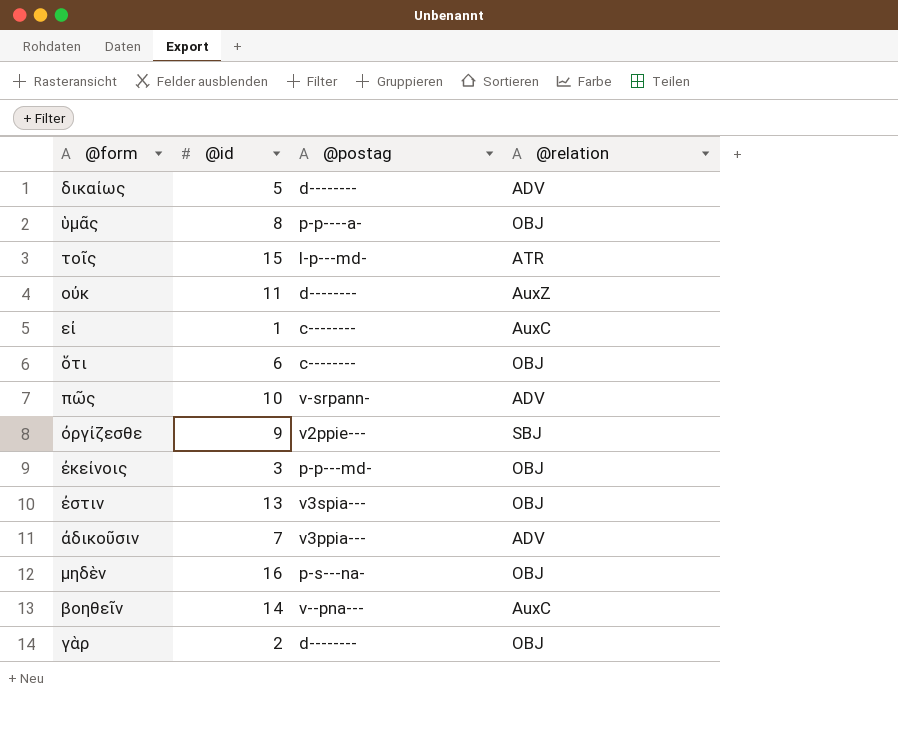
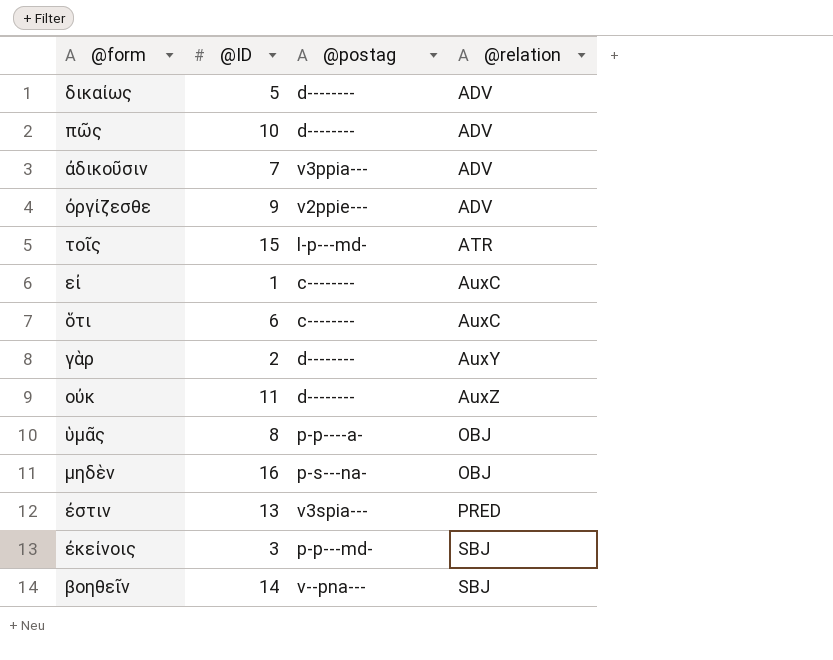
row order: none -> @relation ascending
column name: @id -> @ID
πῶς | @postag: v-srpann- -> d--------
ὀργίζεσθε | @relation: SBJ -> ADV
ὅτι | @relation: OBJ -> AuxC
γὰρ | @relation: OBJ -> AuxY
ἐστιν | @relation: OBJ -> PRED
ἐκείνοις | @relation: OBJ -> SBJ
βοηθεῖν | @relation: AuxC -> SBJ

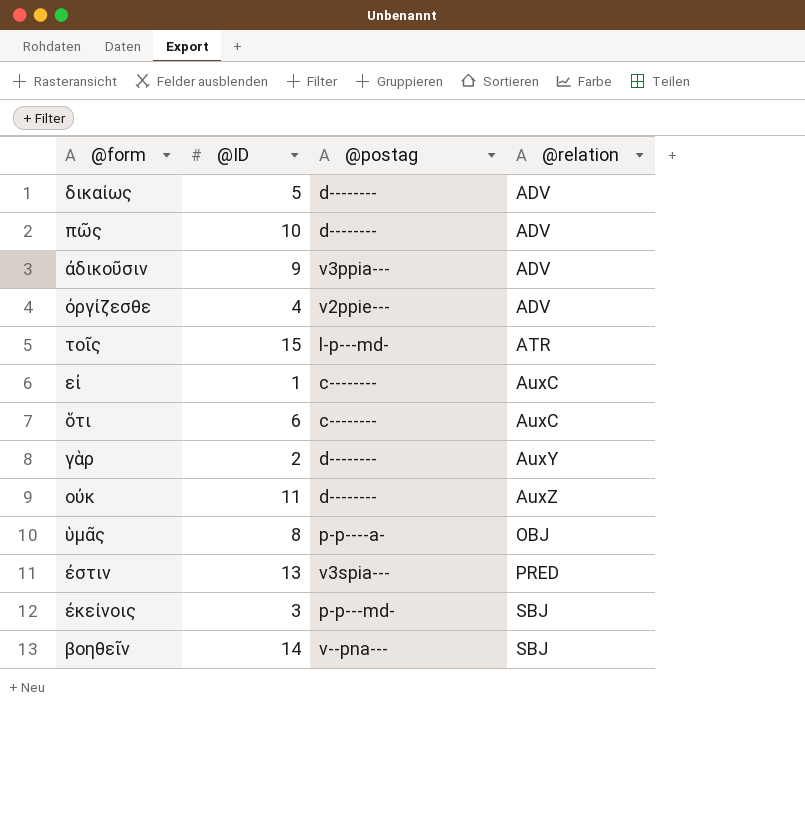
row μηδὲν: 16 | p-s---na- | OBJ -> none
ἀδικοῦσιν | @ID: 7 -> 9
ὀργίζεσθε | @ID: 9 -> 4

